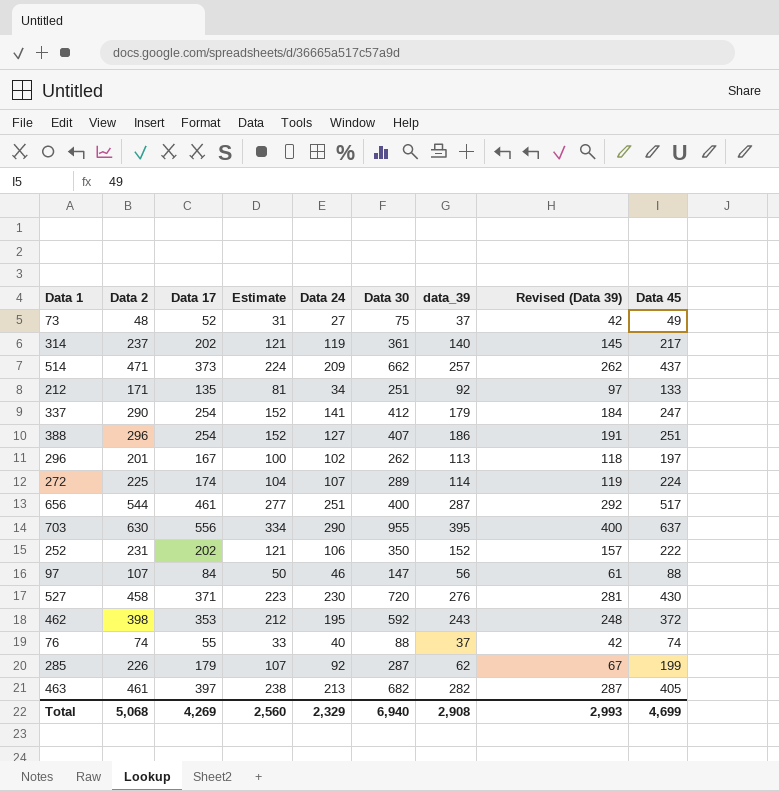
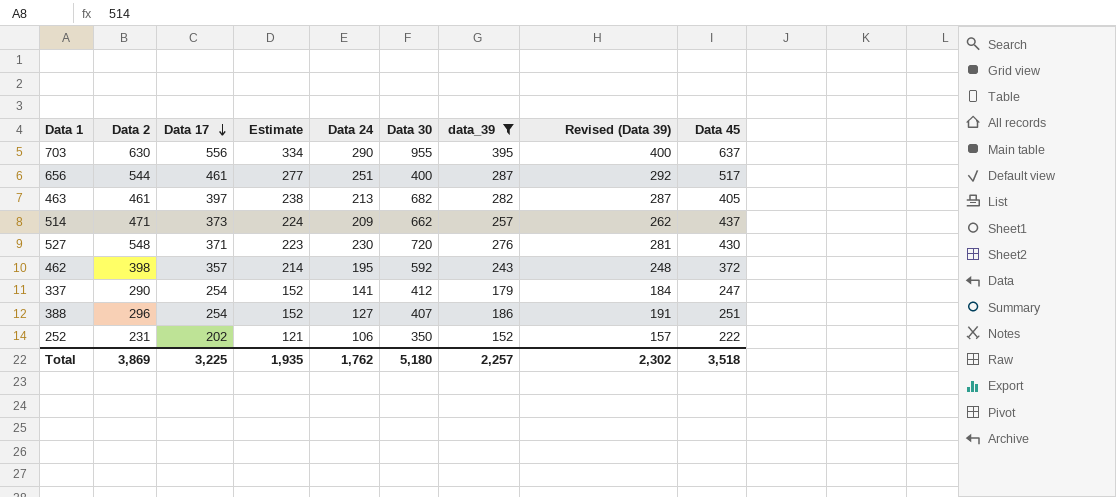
filter: none -> data_39 >= 152
row order: none -> Data 17 descending
527 | Data 2: 458 -> 548
462 | Data 17: 353 -> 357
462 | Estimate: 212 -> 214
Total | Data 2: 5,068 -> 3,869
Total | Data 17: 4,269 -> 3,225
Total | Estimate: 2,560 -> 1,935
Total | Data 24: 2,329 -> 1,762
Total | Data 30: 6,940 -> 5,180
Total | data_39: 2,908 -> 2,257
Total | Revised (Data 39): 2,993 -> 2,302
Total | Data 45: 4,699 -> 3,518

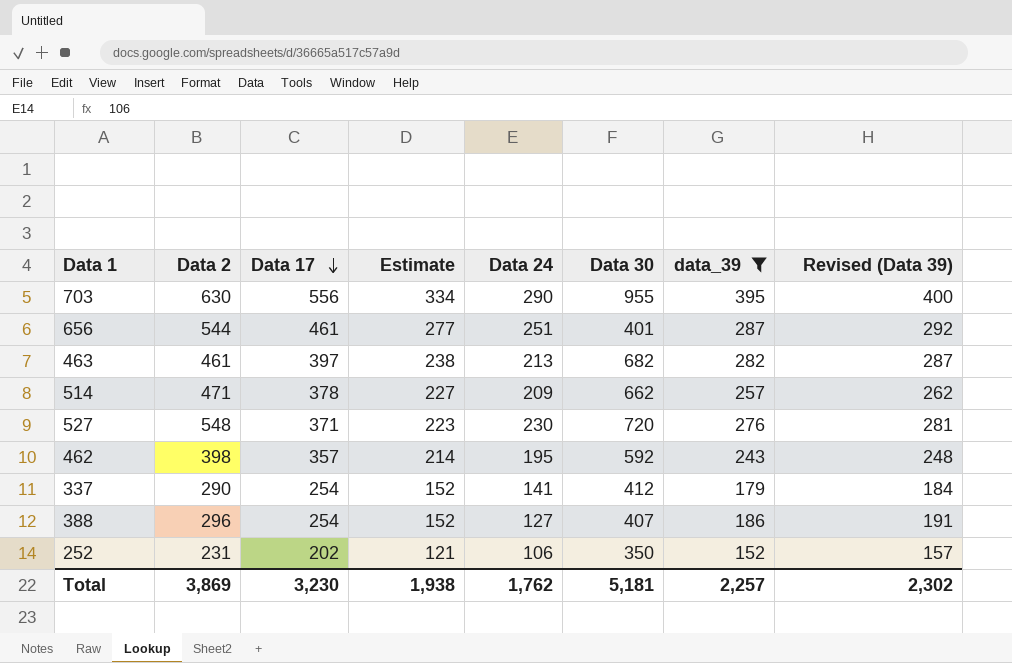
column Data 45 | position: 9 -> none
656 | Data 30: 400 -> 401
514 | Data 17: 373 -> 378
514 | Estimate: 224 -> 227
Total | Data 17: 3,225 -> 3,230
Total | Estimate: 1,935 -> 1,938
Total | Data 30: 5,180 -> 5,181

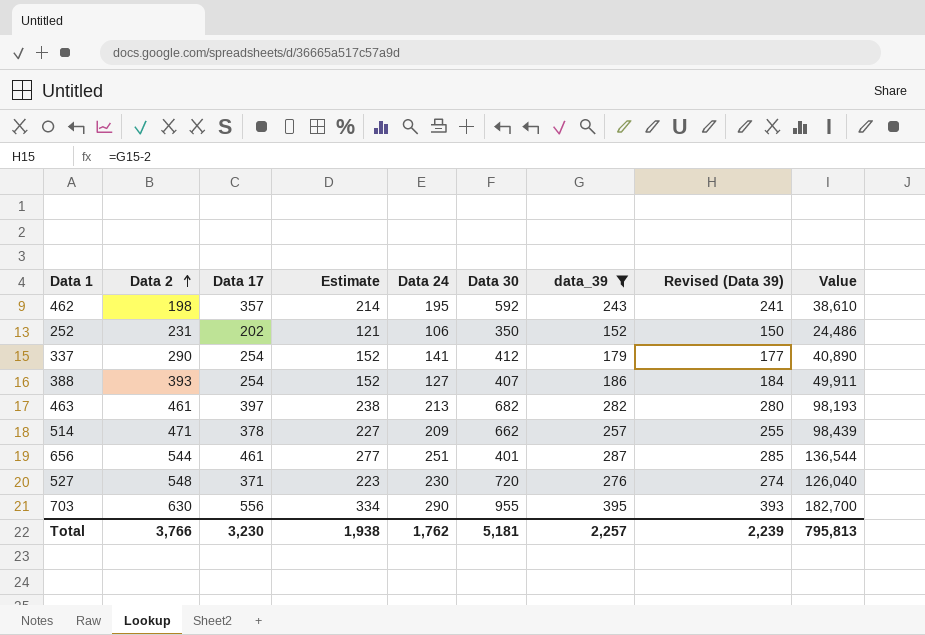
row order: Data 17 descending -> Data 2 ascending
column Revised (Data 39) | formula: [data_39] + 5 -> [data_39] - 2
column Value | formula: none -> [Data 2] * [Data 24]
462 | Data 2: 398 -> 198
388 | Data 2: 296 -> 393
Total | Data 2: 3,869 -> 3,766
Total | Revised (Data 39): 2,302 -> 2,239

